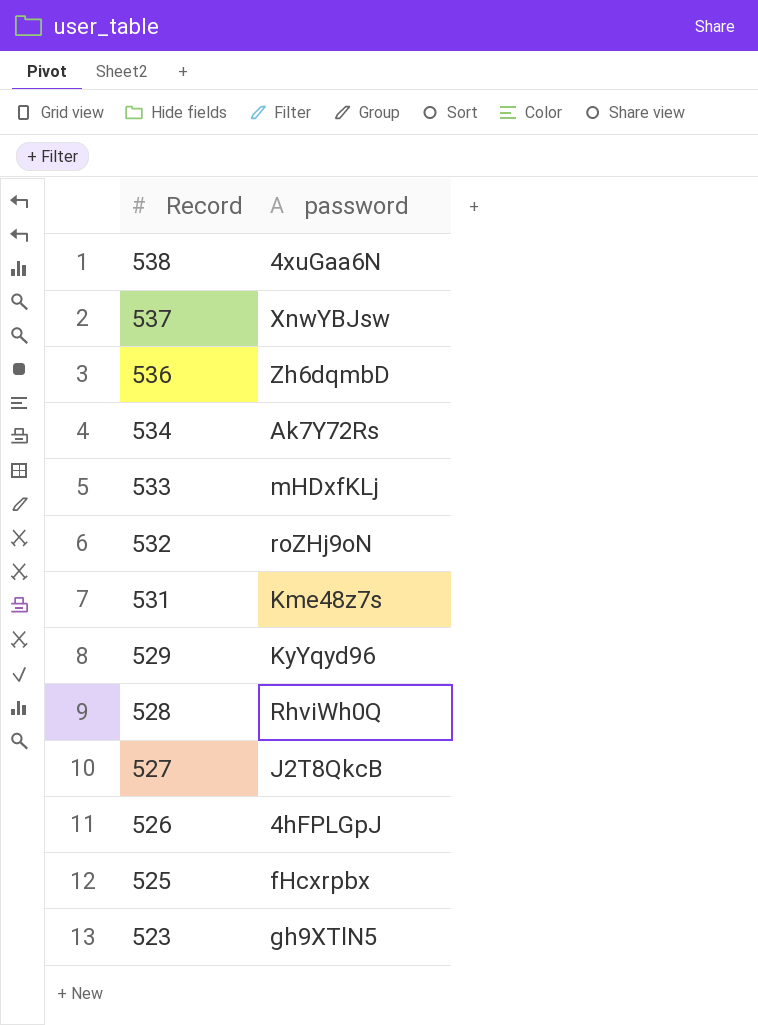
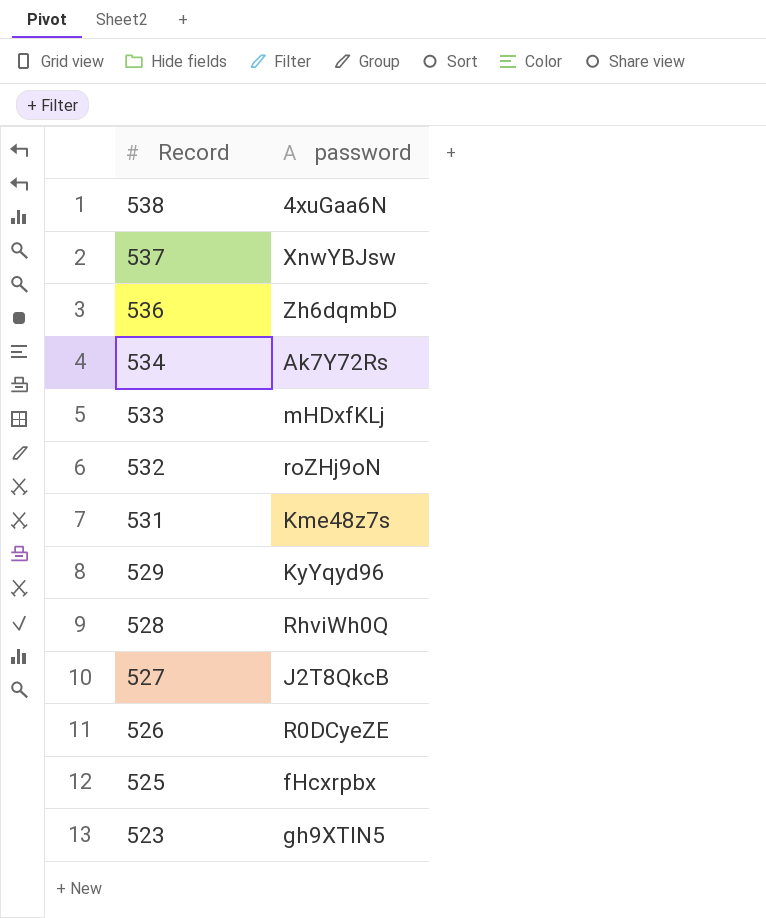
526 | password: 4hFPLGpJ -> R0DCyeZE

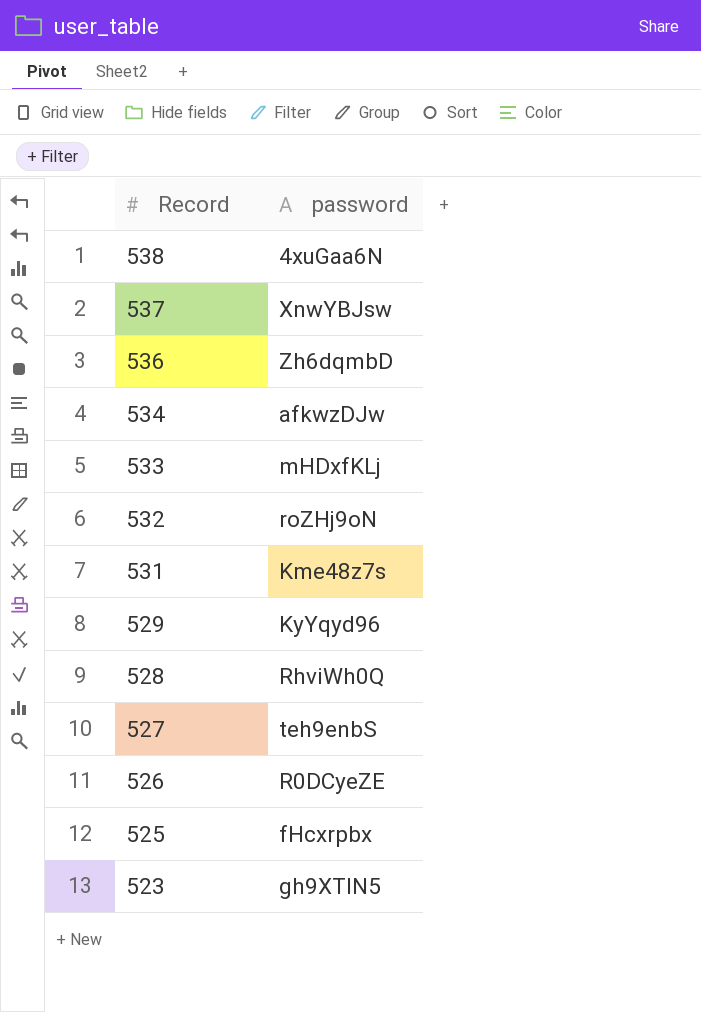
534 | password: Ak7Y72Rs -> afkwzDJw
527 | password: J2T8QkcB -> teh9enbS

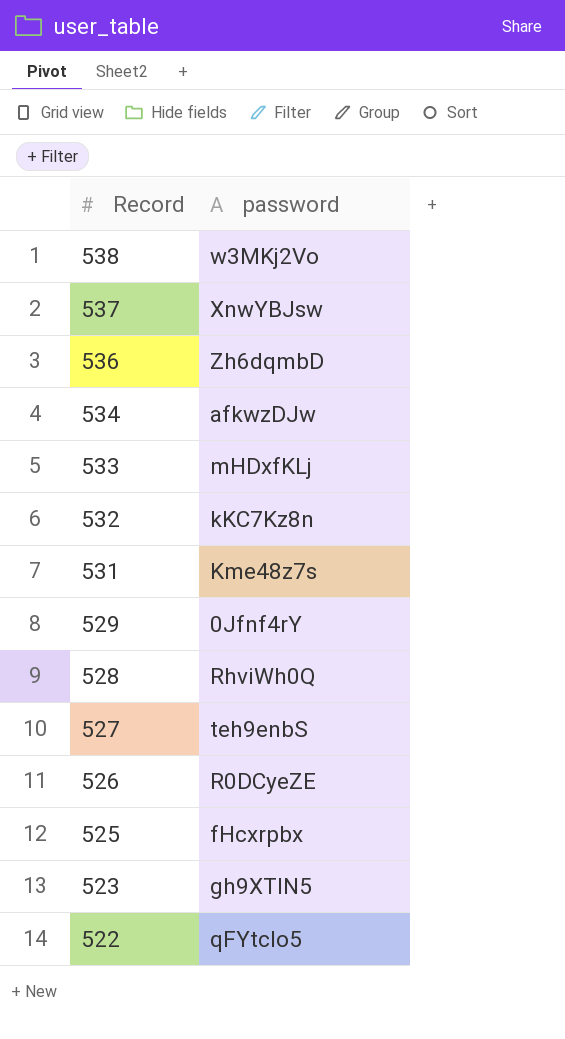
538 | password: 4xuGaa6N -> w3MKj2Vo
532 | password: roZHj9oN -> kKC7Kz8n
529 | password: KyYqyd96 -> 0Jfnf4rY
row 522: none -> qFYtcIo5

